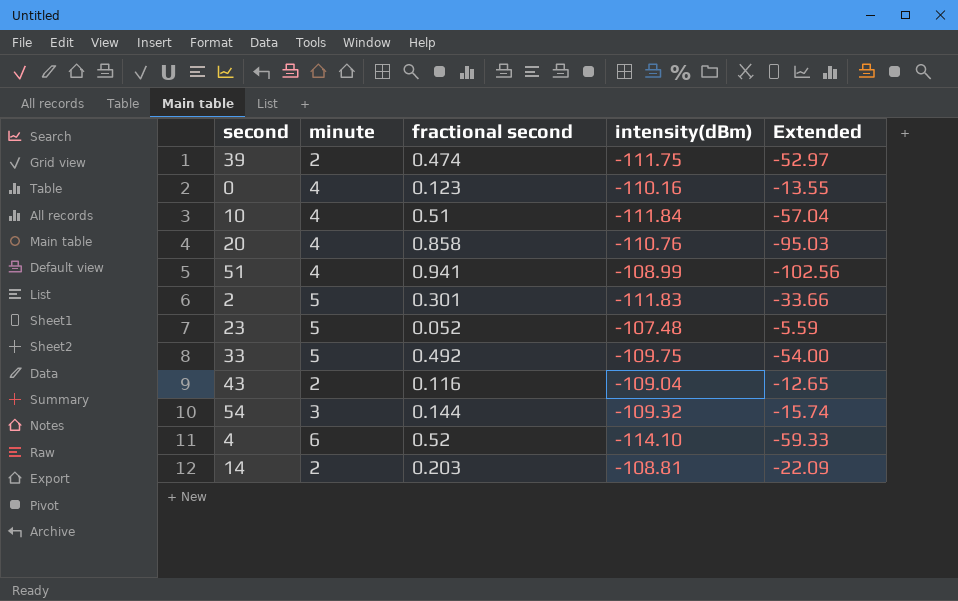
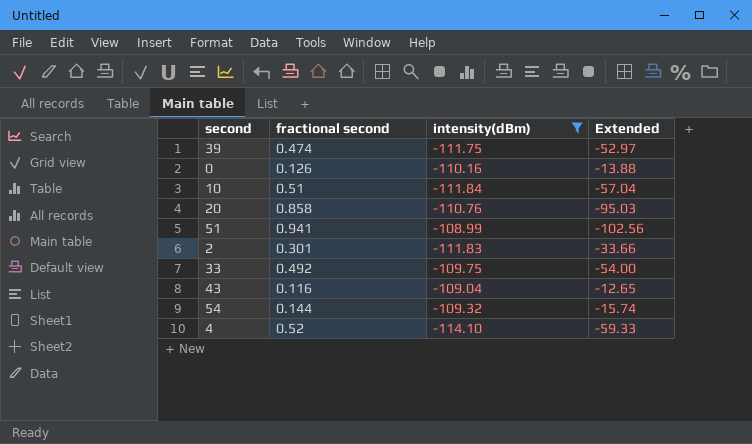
filter: none -> intensity(dBm) <= -108.99
column minute | position: 2 -> none
0 | fractional second: 0.123 -> 0.126
0 | Extended: -13.55 -> -13.88

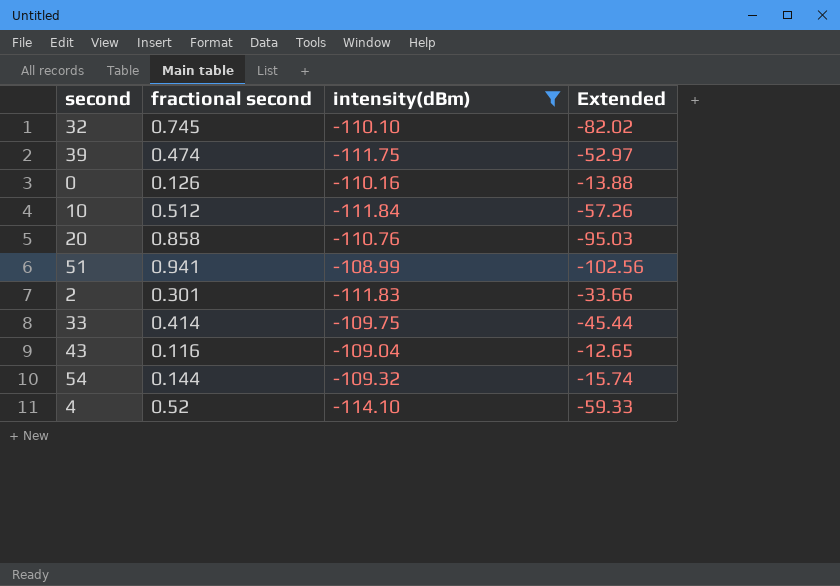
row 32: none -> 0.745 | -110.10 | -82.02
10 | fractional second: 0.51 -> 0.512
10 | Extended: -57.04 -> -57.26
33 | fractional second: 0.492 -> 0.414
33 | Extended: -54.00 -> -45.44

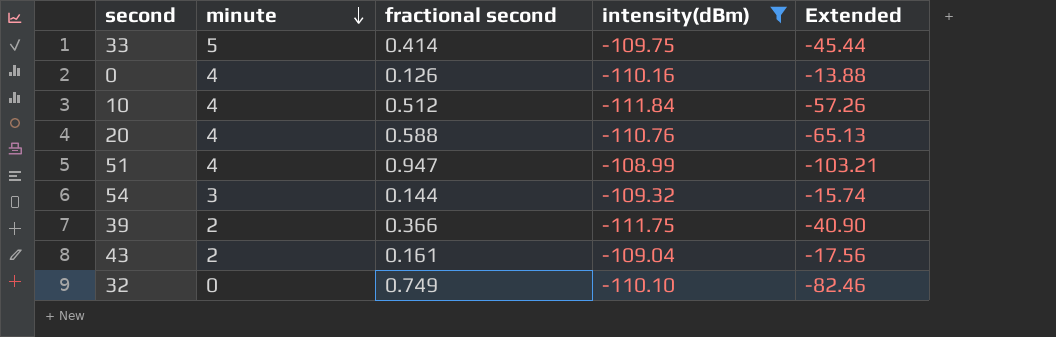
row order: none -> minute descending
column minute | position: none -> 2
row 2: 0.301 | -111.83 | -33.66 -> none
row 4: 0.52 | -114.10 | -59.33 -> none
20 | fractional second: 0.858 -> 0.588
20 | Extended: -95.03 -> -65.13
51 | fractional second: 0.941 -> 0.947
51 | Extended: -102.56 -> -103.21
39 | fractional second: 0.474 -> 0.366
39 | Extended: -52.97 -> -40.90
43 | fractional second: 0.116 -> 0.161
43 | Extended: -12.65 -> -17.56
32 | fractional second: 0.745 -> 0.749
32 | Extended: -82.02 -> -82.46

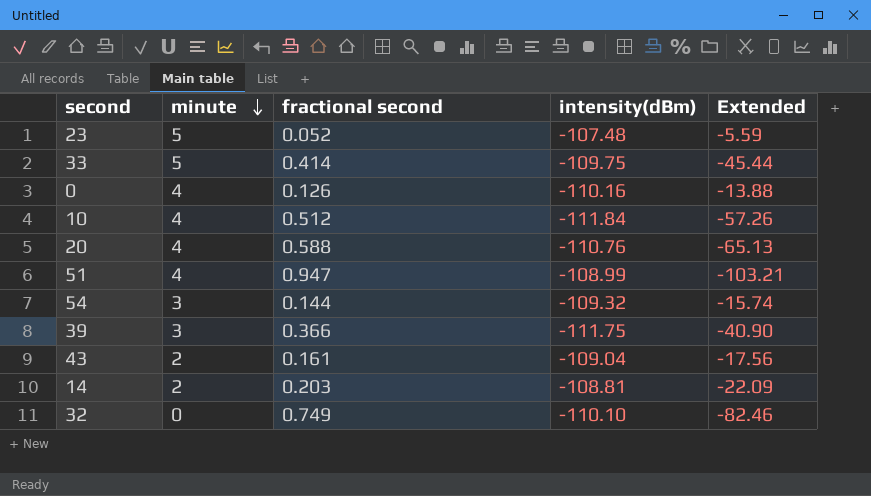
filter: intensity(dBm) <= -108.99 -> none
39 | minute: 2 -> 3

